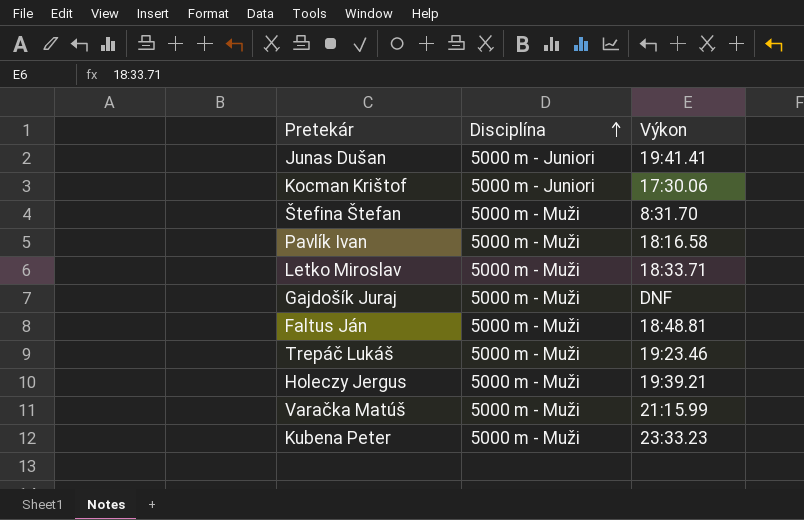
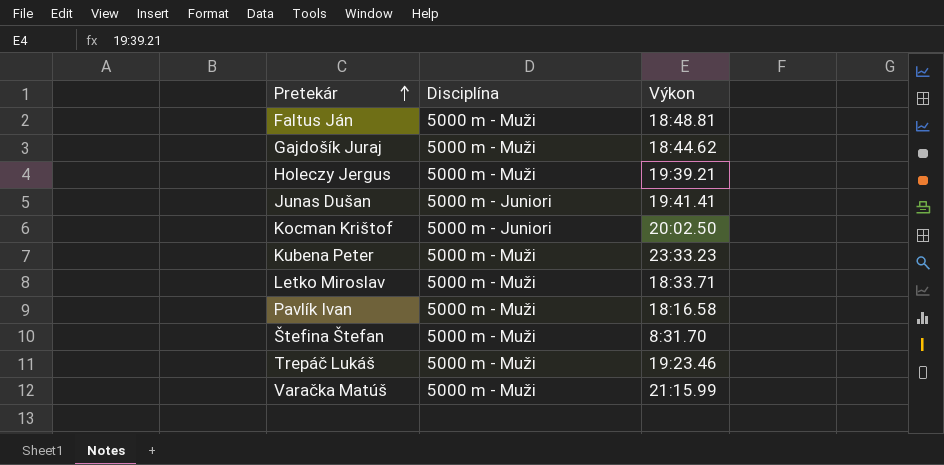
row order: Disciplína ascending -> Pretekár ascending
Gajdošík Juraj | Výkon: DNF -> 18:44.62
Kocman Krištof | Výkon: 17:30.06 -> 20:02.50

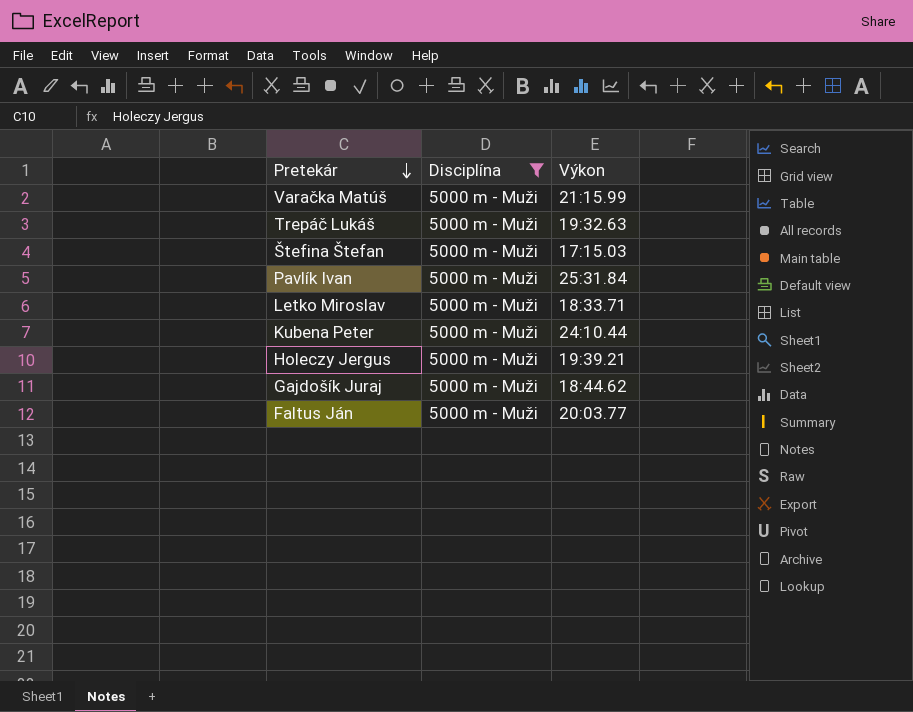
filter: none -> Disciplína = 5000 m - Muži
row order: Pretekár ascending -> Pretekár descending
Trepáč Lukáš | Výkon: 19:23.46 -> 19:32.63
Štefina Štefan | Výkon: 8:31.70 -> 17:15.03
Pavlík Ivan | Výkon: 18:16.58 -> 25:31.84
Kubena Peter | Výkon: 23:33.23 -> 24:10.44
Faltus Ján | Výkon: 18:48.81 -> 20:03.77

